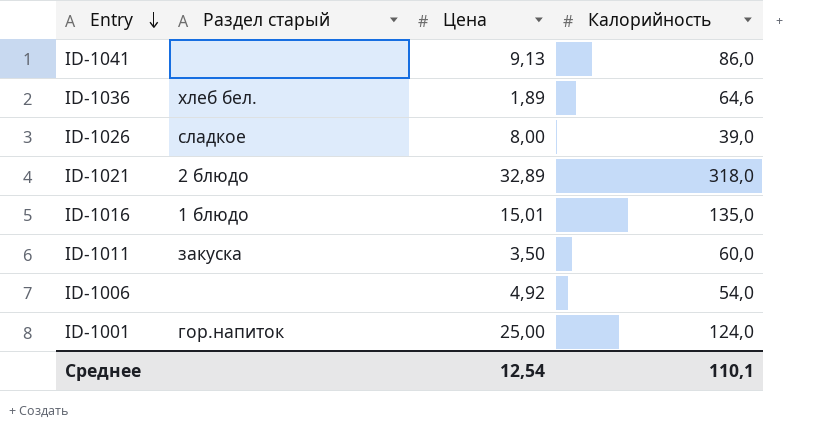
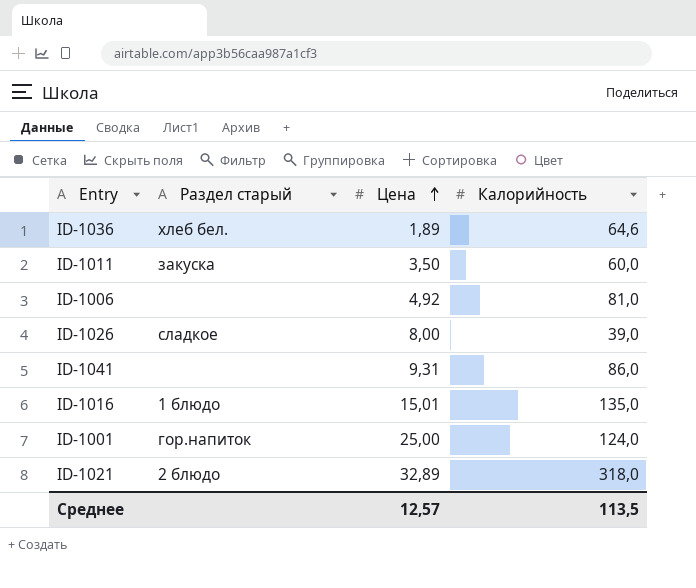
row order: Entry descending -> Цена ascending
ID-1006 | Калорийность: 54,0 -> 81,0
ID-1041 | Цена: 9,13 -> 9,31
Среднее | Цена: 12,54 -> 12,57
Среднее | Калорийность: 110,1 -> 113,5

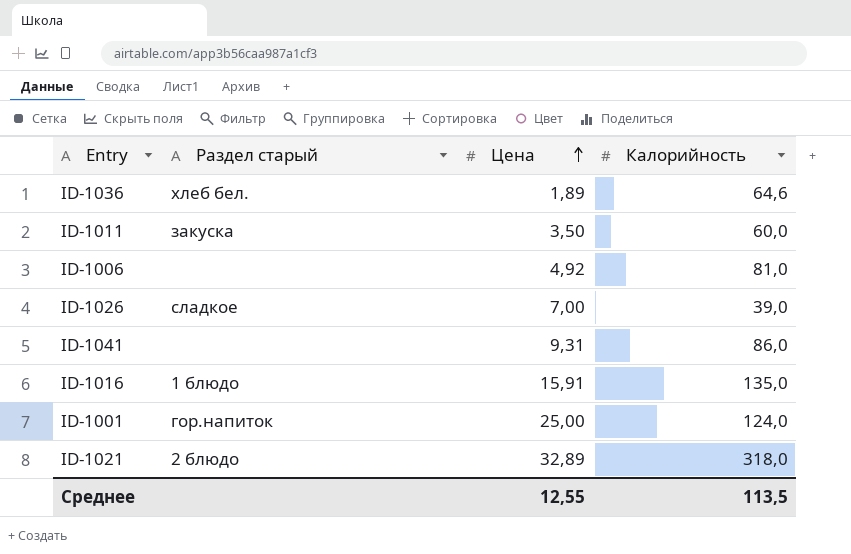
ID-1026 | Цена: 8,00 -> 7,00
ID-1016 | Цена: 15,01 -> 15,91
Среднее | Цена: 12,57 -> 12,55

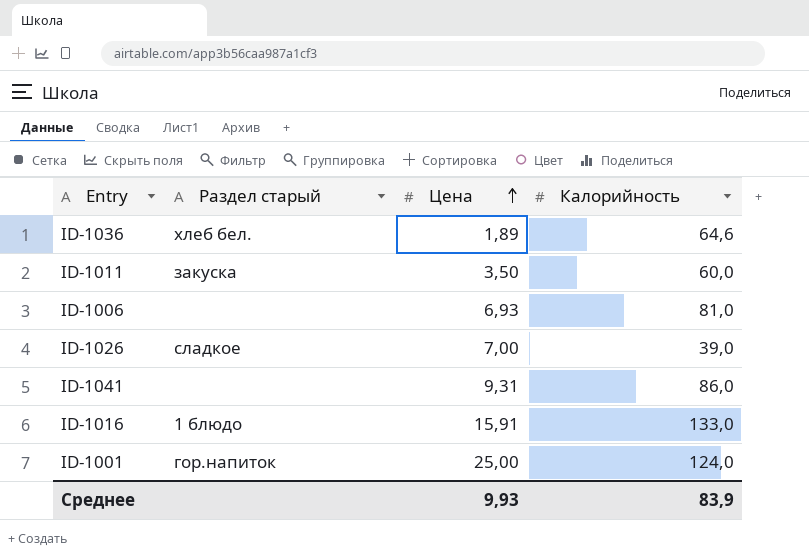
row ID-1021: 2 блюдо | 32,89 | 318,0 -> none
ID-1006 | Цена: 4,92 -> 6,93
ID-1016 | Калорийность: 135,0 -> 133,0
Среднее | Цена: 12,55 -> 9,93
Среднее | Калорийность: 113,5 -> 83,9

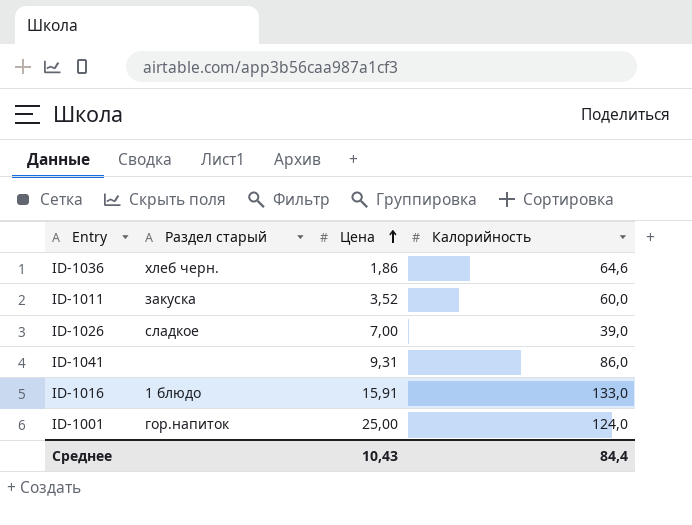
row ID-1006: none | 6,93 | 81,0 -> none
ID-1036 | Раздел старый: хлеб бел. -> хлеб черн.
ID-1036 | Цена: 1,89 -> 1,86
ID-1011 | Цена: 3,50 -> 3,52
Среднее | Цена: 9,93 -> 10,43
Среднее | Калорийность: 83,9 -> 84,4

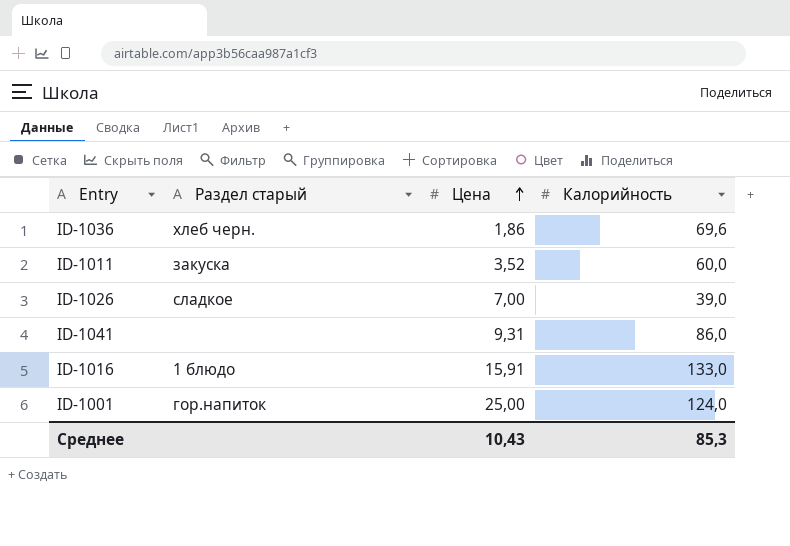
ID-1036 | Калорийность: 64,6 -> 69,6
Среднее | Калорийность: 84,4 -> 85,3

